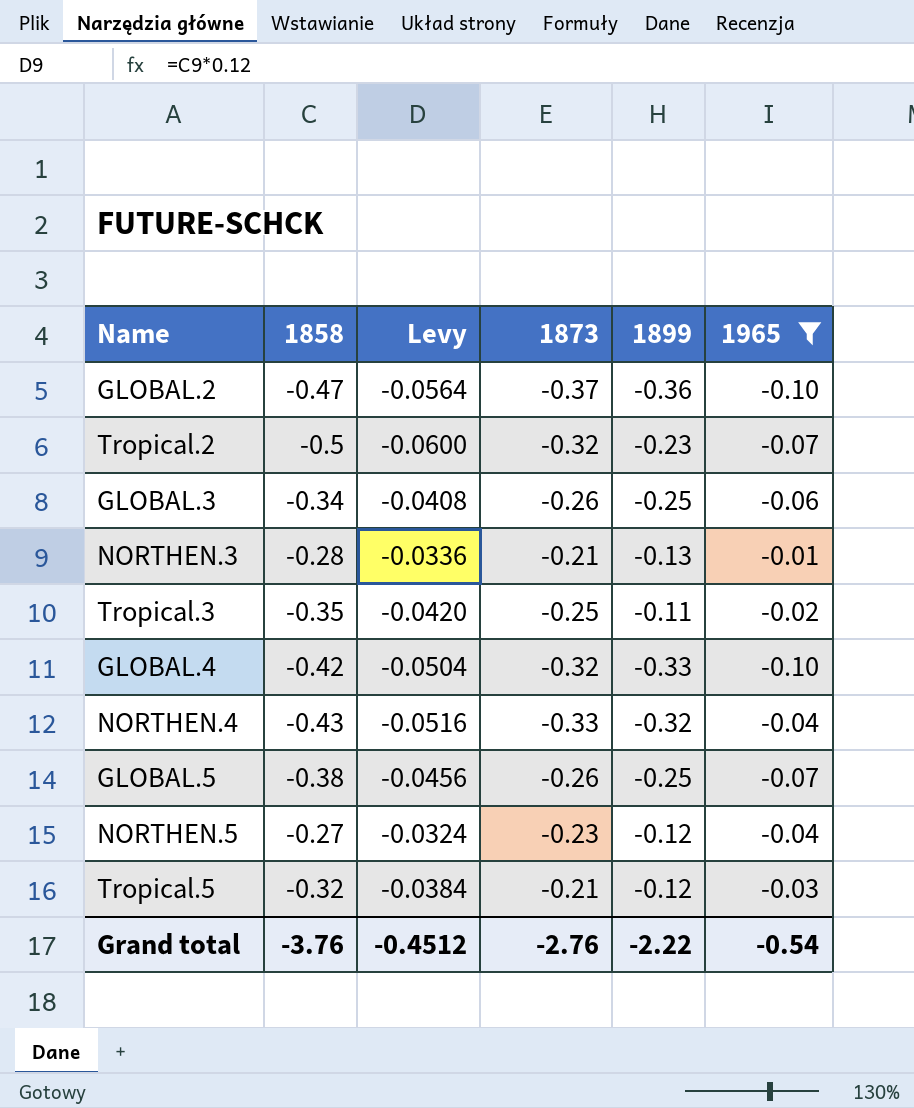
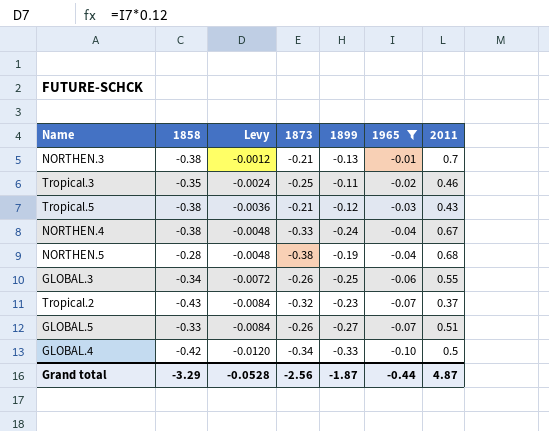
row order: none -> Levy descending
column Levy | formula: [1858] * 0.12 -> [1965] * 0.12
column 2011 | position: none -> 7
row GLOBAL.2: -0.47 | -0.0564 | -0.37 | -0.36 | -0.10 -> none
NORTHEN.3 | 1858: -0.28 -> -0.38
Tropical.5 | 1858: -0.32 -> -0.38
NORTHEN.4 | 1858: -0.43 -> -0.38
NORTHEN.4 | 1899: -0.32 -> -0.24
NORTHEN.5 | 1858: -0.27 -> -0.28
NORTHEN.5 | 1873: -0.23 -> -0.38
NORTHEN.5 | 1899: -0.12 -> -0.19
Tropical.2 | 1858: -0.5 -> -0.43
GLOBAL.5 | 1858: -0.38 -> -0.33
GLOBAL.5 | 1899: -0.25 -> -0.27
GLOBAL.4 | 1873: -0.32 -> -0.34
Grand total | 1858: -3.76 -> -3.29
Grand total | Levy: -0.4512 -> -0.0528
Grand total | 1873: -2.76 -> -2.56
Grand total | 1899: -2.22 -> -1.87
Grand total | 1965: -0.54 -> -0.44

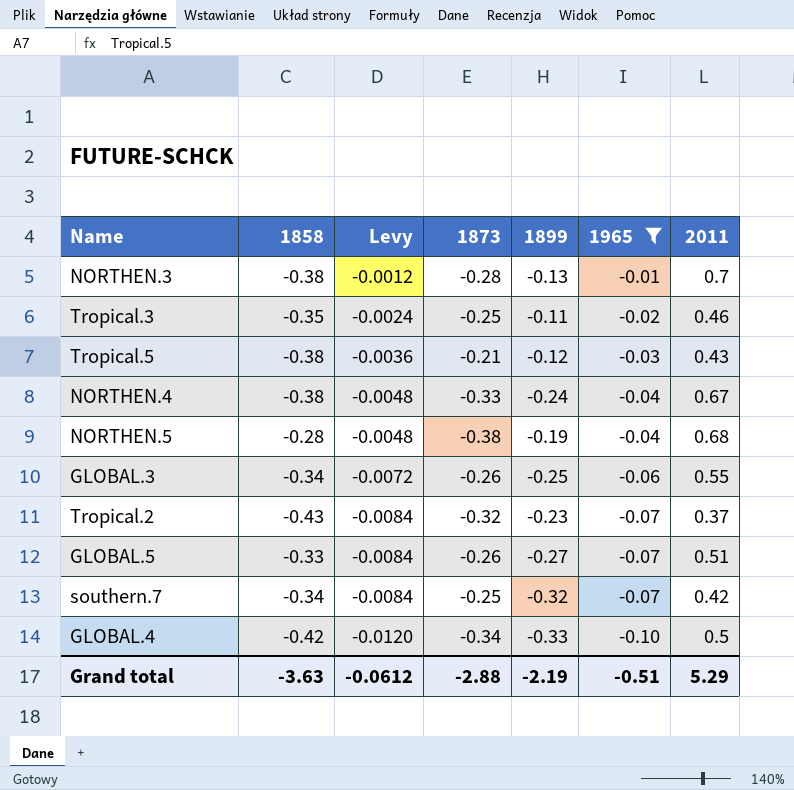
NORTHEN.3 | 1873: -0.21 -> -0.28
row southern.7: none -> -0.34 | -0.0084 | -0.25 | -0.32 | -0.07 | 0.42
Grand total | 1858: -3.29 -> -3.63
Grand total | Levy: -0.0528 -> -0.0612
Grand total | 1873: -2.56 -> -2.88
Grand total | 1899: -1.87 -> -2.19
Grand total | 1965: -0.44 -> -0.51
Grand total | 2011: 4.87 -> 5.29

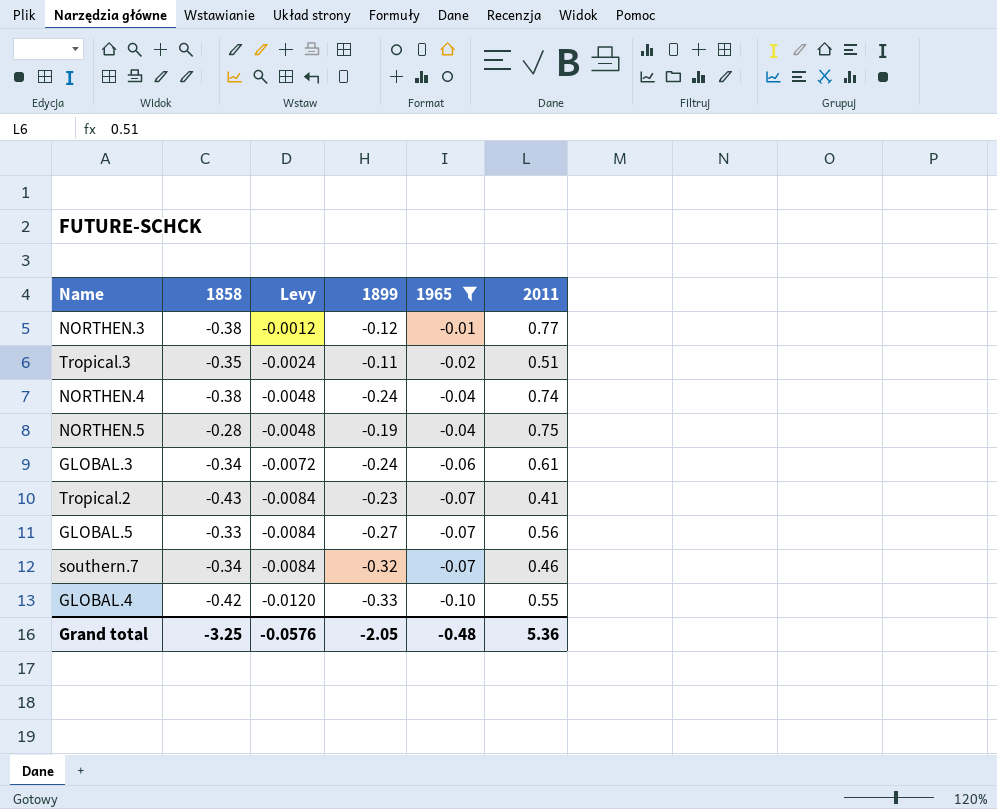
column 1873 | position: 4 -> none
row Tropical.5: -0.38 | -0.0036 | -0.21 | -0.12 | -0.03 | 0.43 -> none
NORTHEN.3 | 1899: -0.13 -> -0.12
NORTHEN.3 | 2011: 0.7 -> 0.77
Tropical.3 | 2011: 0.46 -> 0.51
NORTHEN.4 | 2011: 0.67 -> 0.74
NORTHEN.5 | 2011: 0.68 -> 0.75
GLOBAL.3 | 1899: -0.25 -> -0.24
GLOBAL.3 | 2011: 0.55 -> 0.61
Tropical.2 | 2011: 0.37 -> 0.41
GLOBAL.5 | 2011: 0.51 -> 0.56
southern.7 | 2011: 0.42 -> 0.46
GLOBAL.4 | 2011: 0.5 -> 0.55
Grand total | 1858: -3.63 -> -3.25
Grand total | Levy: -0.0612 -> -0.0576
Grand total | 1899: -2.19 -> -2.05
Grand total | 1965: -0.51 -> -0.48
Grand total | 2011: 5.29 -> 5.36

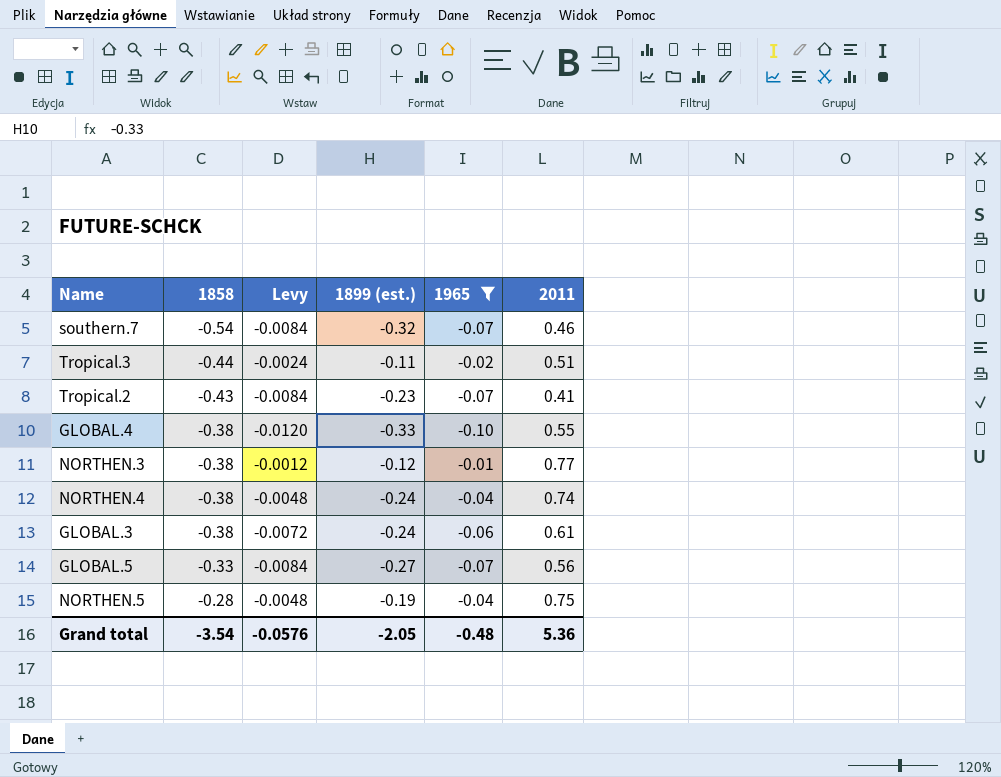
row order: Levy descending -> 1858 ascending
column name: 1899 -> 1899 (est.)
southern.7 | 1858: -0.34 -> -0.54
Tropical.3 | 1858: -0.35 -> -0.44
GLOBAL.4 | 1858: -0.42 -> -0.38
GLOBAL.3 | 1858: -0.34 -> -0.38
Grand total | 1858: -3.25 -> -3.54

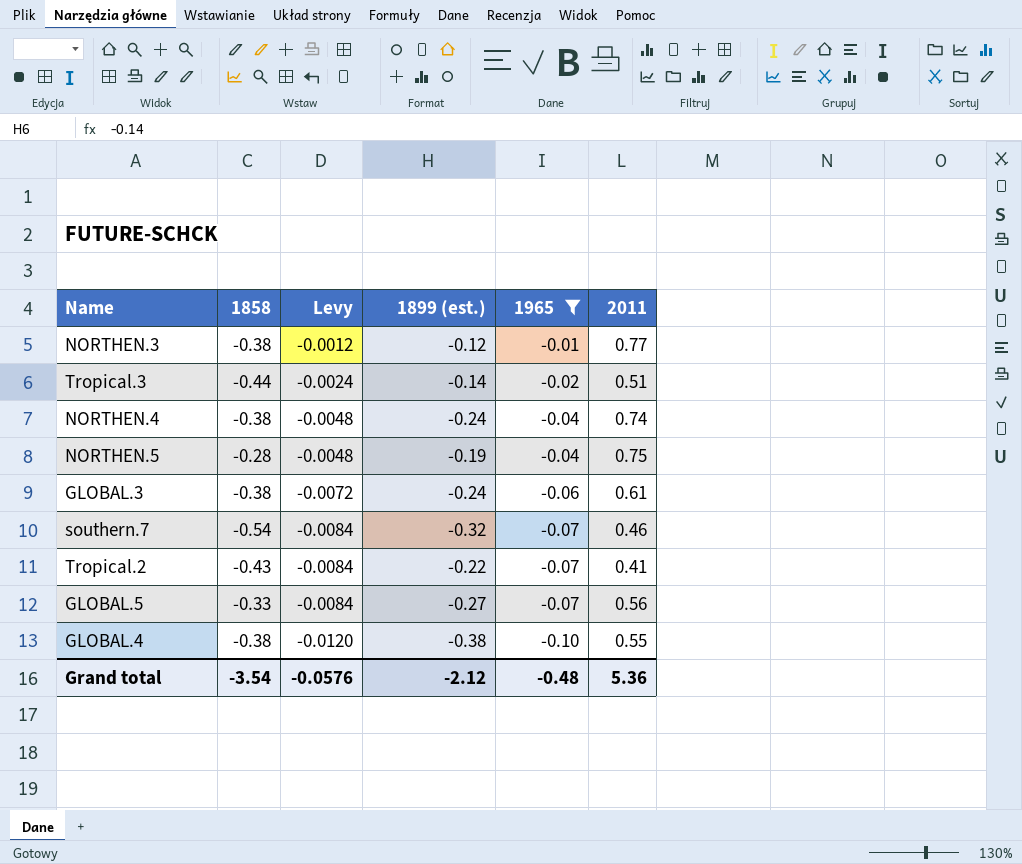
row order: 1858 ascending -> Levy descending
Tropical.3 | 1899 (est.): -0.11 -> -0.14
Tropical.2 | 1899 (est.): -0.23 -> -0.22
GLOBAL.4 | 1899 (est.): -0.33 -> -0.38
Grand total | 1899 (est.): -2.05 -> -2.12

